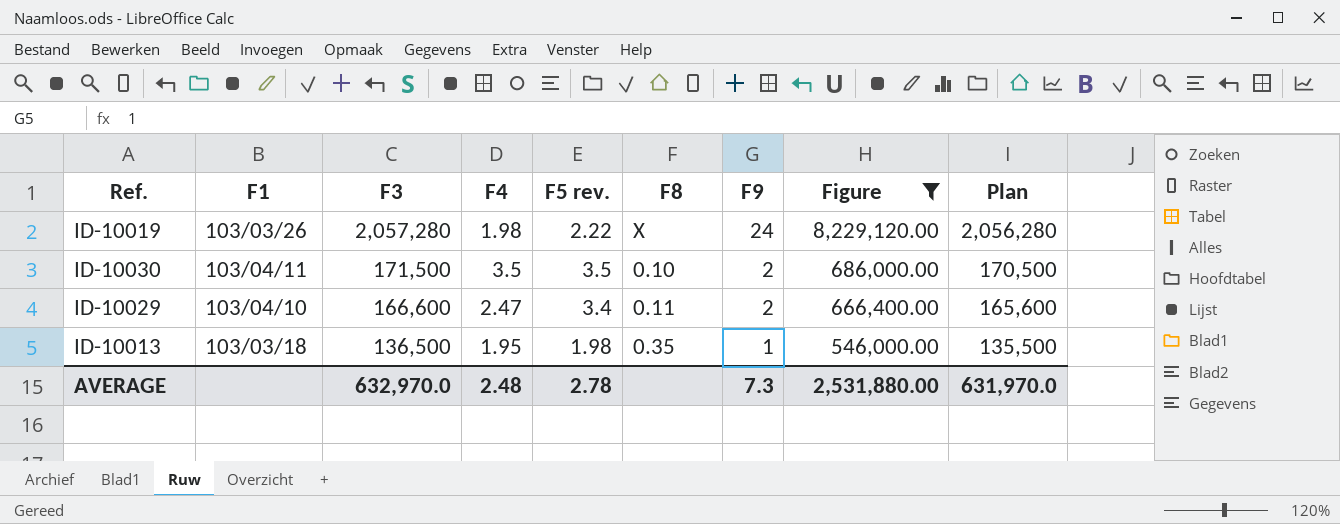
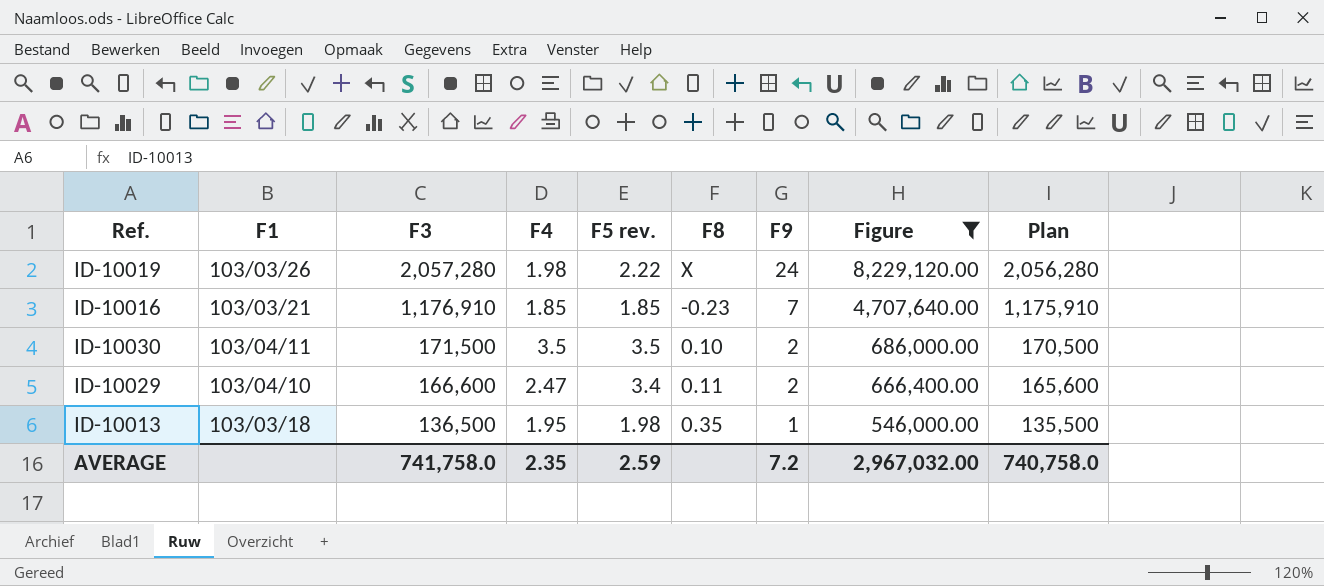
row ID-10016: none -> 103/03/21 | 1,176,910 | 1.85 | 1.85 | -0.23 | 7 | 4,707,640.00 | 1,175,910
AVERAGE | F3: 632,970.0 -> 741,758.0
AVERAGE | F4: 2.48 -> 2.35
AVERAGE | F5 rev.: 2.78 -> 2.59
AVERAGE | F9: 7.3 -> 7.2
AVERAGE | Figure: 2,531,880.00 -> 2,967,032.00
AVERAGE | Plan: 631,970.0 -> 740,758.0

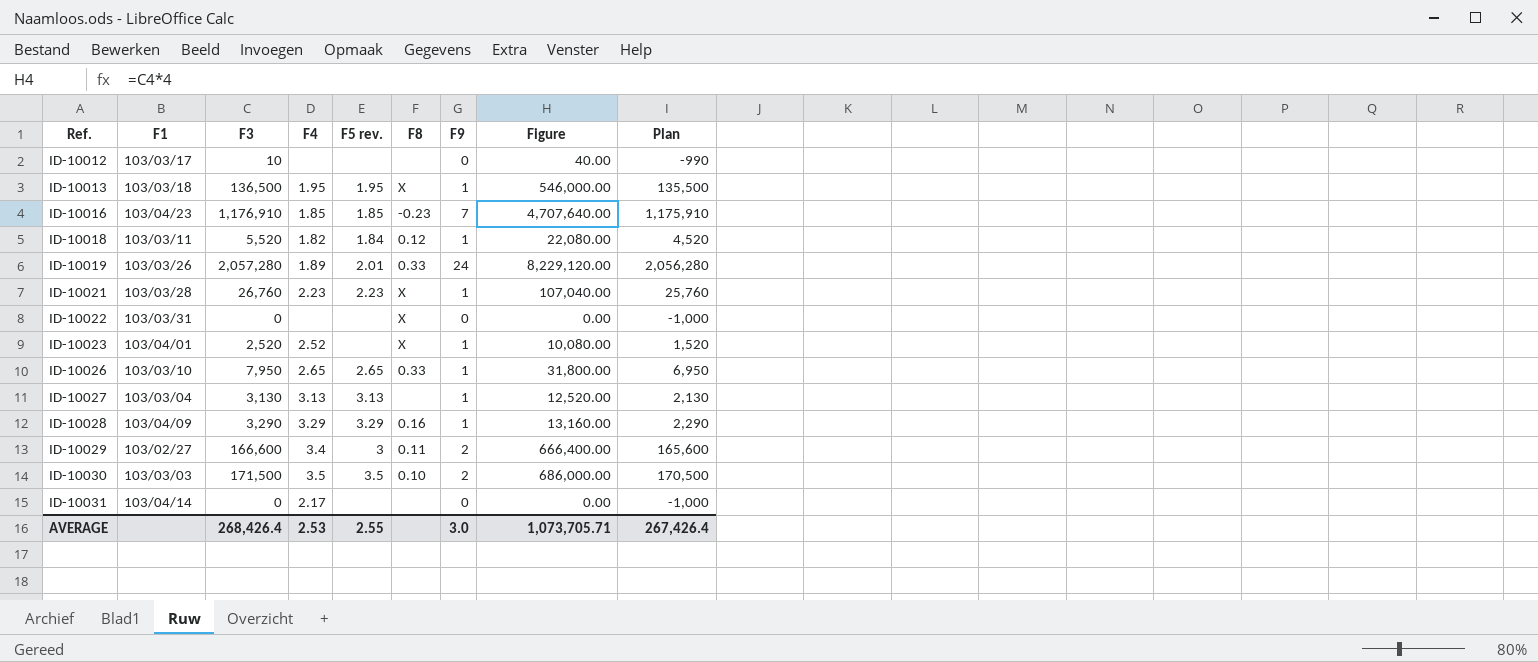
filter: Figure >= 546,000.00 -> none
row order: F3 descending -> Ref. ascending
ID-10013 | F5 rev.: 1.98 -> 1.95
ID-10013 | F8: 0.35 -> X
ID-10016 | F1: 103/03/21 -> 103/04/23
ID-10019 | F4: 1.98 -> 1.89
ID-10019 | F5 rev.: 2.22 -> 2.01
ID-10019 | F8: X -> 0.33
ID-10029 | F1: 103/04/10 -> 103/02/27
ID-10029 | F4: 2.47 -> 3.4
ID-10029 | F5 rev.: 3.4 -> 3
ID-10030 | F1: 103/04/11 -> 103/03/03
AVERAGE | F3: 741,758.0 -> 268,426.4
AVERAGE | F4: 2.35 -> 2.53
AVERAGE | F5 rev.: 2.59 -> 2.55
AVERAGE | F9: 7.2 -> 3.0
AVERAGE | Figure: 2,967,032.00 -> 1,073,705.71
AVERAGE | Plan: 740,758.0 -> 267,426.4

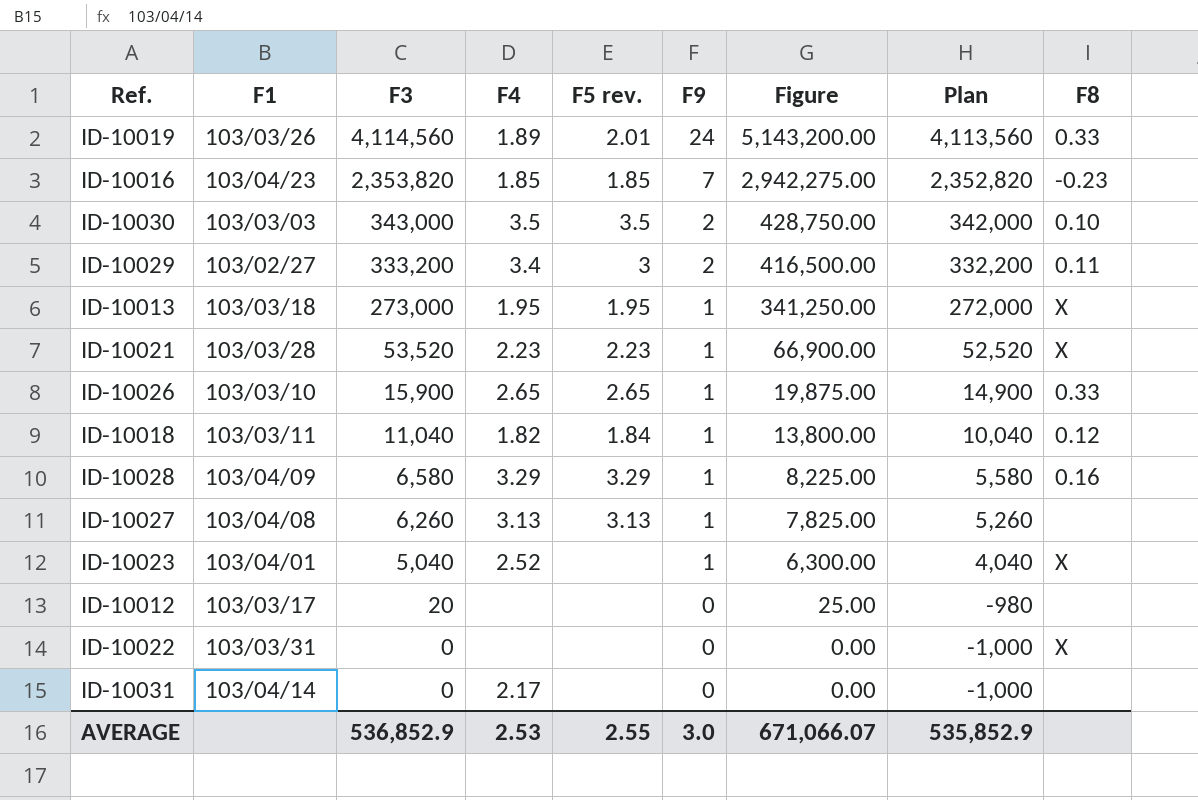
row order: Ref. ascending -> F3 descending
column Figure | formula: [F3] * 4 -> [F3] * 1.25
column F8 | position: 6 -> 9
ID-10019 | F3: 2,057,280 -> 4,114,560
ID-10019 | Plan: 2,056,280 -> 4,113,560
ID-10016 | F3: 1,176,910 -> 2,353,820
ID-10016 | Plan: 1,175,910 -> 2,352,820
ID-10030 | F3: 171,500 -> 343,000
ID-10030 | Plan: 170,500 -> 342,000
ID-10029 | F3: 166,600 -> 333,200
ID-10029 | Plan: 165,600 -> 332,200
ID-10013 | F3: 136,500 -> 273,000
ID-10013 | Plan: 135,500 -> 272,000
ID-10021 | F3: 26,760 -> 53,520
ID-10021 | Plan: 25,760 -> 52,520
ID-10026 | F3: 7,950 -> 15,900
ID-10026 | Plan: 6,950 -> 14,900
ID-10018 | F3: 5,520 -> 11,040
ID-10018 | Plan: 4,520 -> 10,040
ID-10028 | F3: 3,290 -> 6,580
ID-10028 | Plan: 2,290 -> 5,580
ID-10027 | F1: 103/03/04 -> 103/04/08
ID-10027 | F3: 3,130 -> 6,260
ID-10027 | Plan: 2,130 -> 5,260
ID-10023 | F3: 2,520 -> 5,040
ID-10023 | Plan: 1,520 -> 4,040
ID-10012 | F3: 10 -> 20
ID-10012 | Plan: -990 -> -980
AVERAGE | F3: 268,426.4 -> 536,852.9
AVERAGE | Figure: 1,073,705.71 -> 671,066.07
AVERAGE | Plan: 267,426.4 -> 535,852.9

